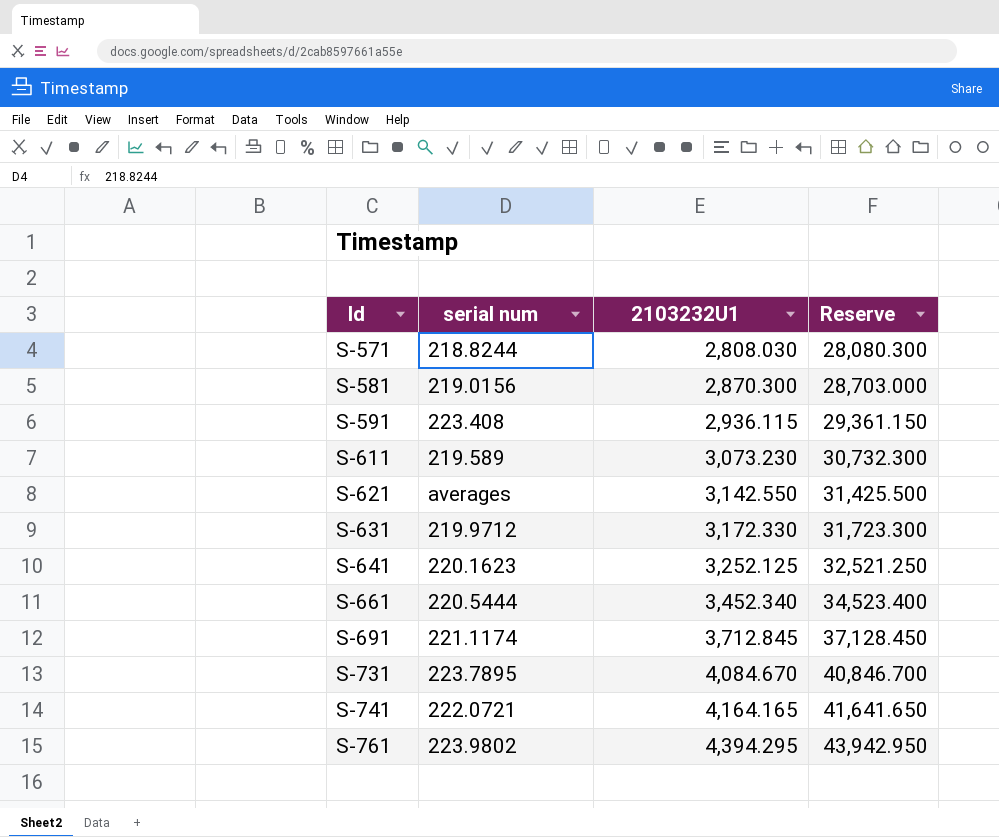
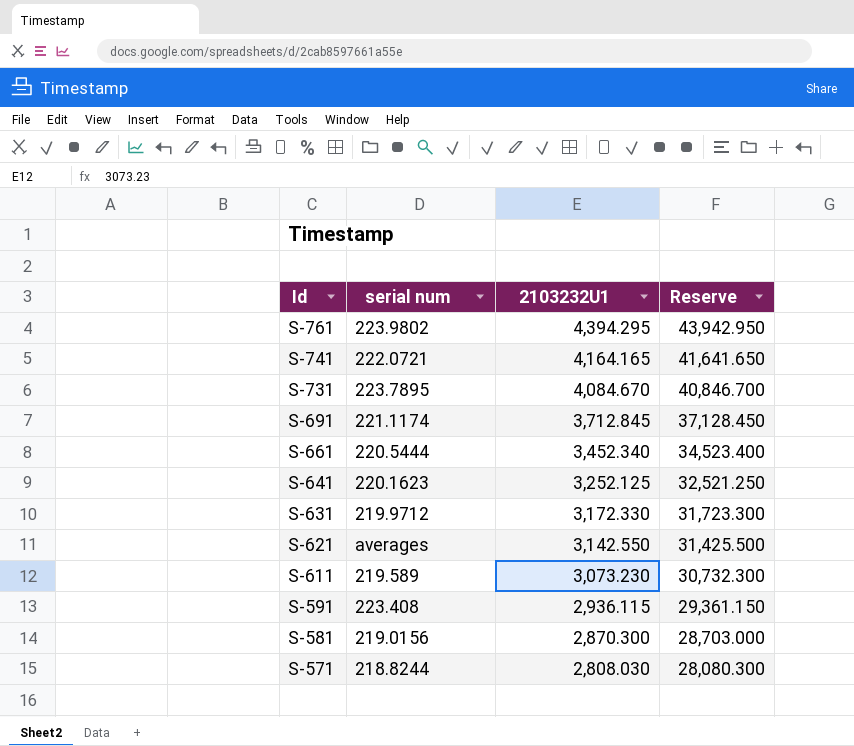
row order: Id ascending -> Id descending

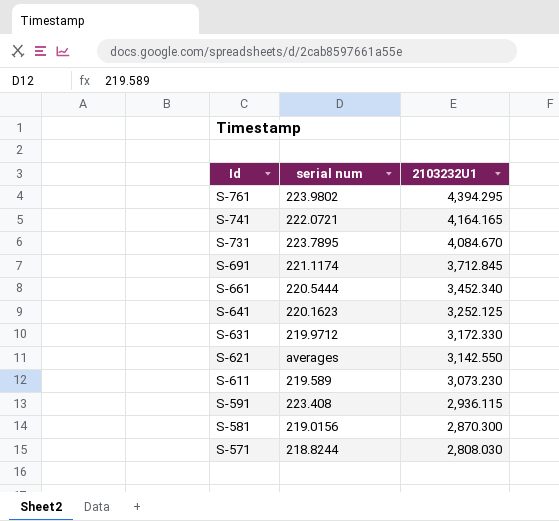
column Reserve | formula: [2103232U1] * 10 -> none

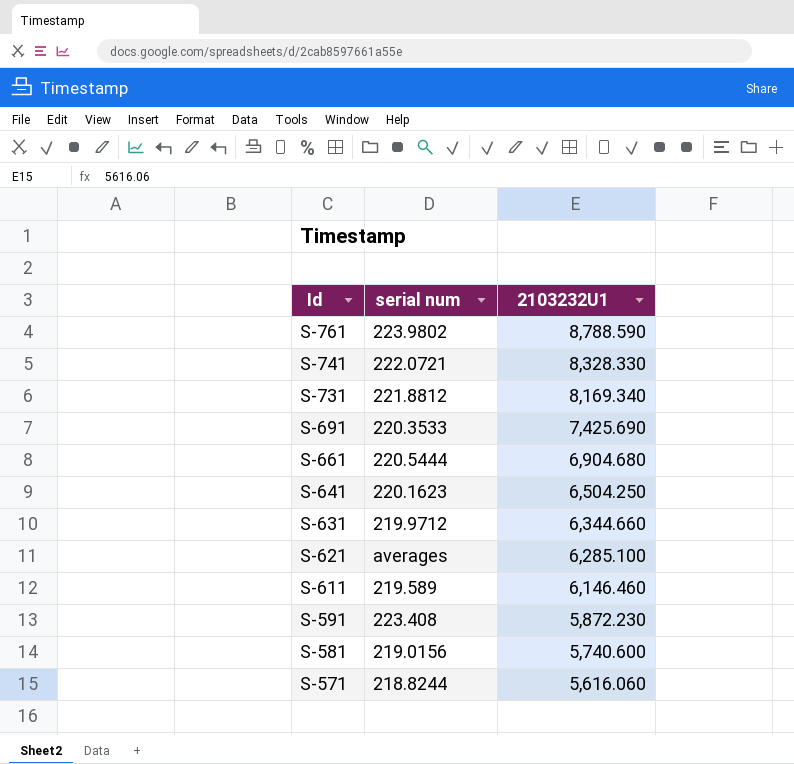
S-761 | 2103232U1: 4,394.295 -> 8,788.590
S-741 | 2103232U1: 4,164.165 -> 8,328.330
S-731 | serial num: 223.7895 -> 221.8812
S-731 | 2103232U1: 4,084.670 -> 8,169.340
S-691 | serial num: 221.1174 -> 220.3533
S-691 | 2103232U1: 3,712.845 -> 7,425.690
S-661 | 2103232U1: 3,452.340 -> 6,904.680
S-641 | 2103232U1: 3,252.125 -> 6,504.250
S-631 | 2103232U1: 3,172.330 -> 6,344.660
S-621 | 2103232U1: 3,142.550 -> 6,285.100
S-611 | 2103232U1: 3,073.230 -> 6,146.460
S-591 | 2103232U1: 2,936.115 -> 5,872.230
S-581 | 2103232U1: 2,870.300 -> 5,740.600
S-571 | 2103232U1: 2,808.030 -> 5,616.060

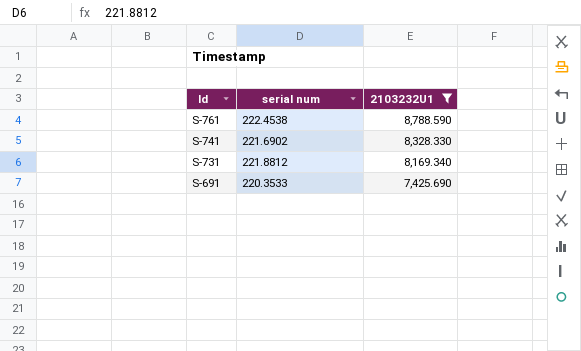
filter: none -> 2103232U1 >= 7,425.690
S-761 | serial num: 223.9802 -> 222.4538
S-741 | serial num: 222.0721 -> 221.6902

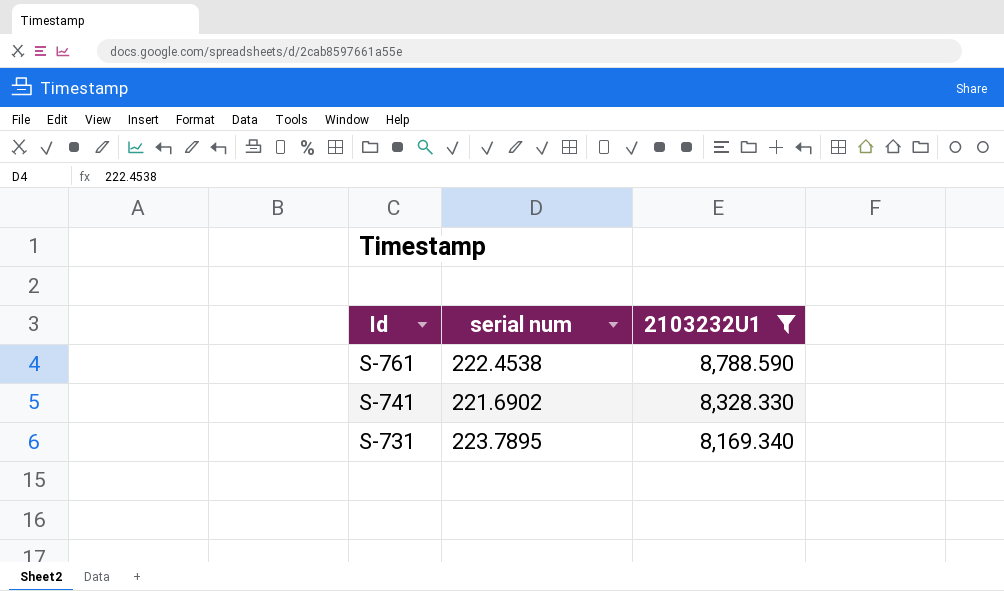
row S-691: 220.3533 | 7,425.690 -> none
S-731 | serial num: 221.8812 -> 223.7895

